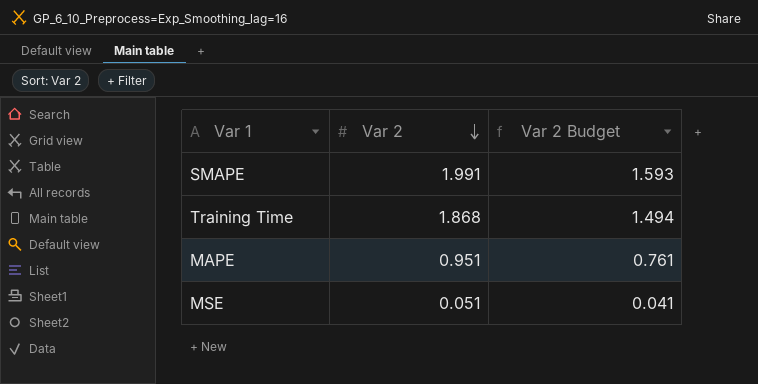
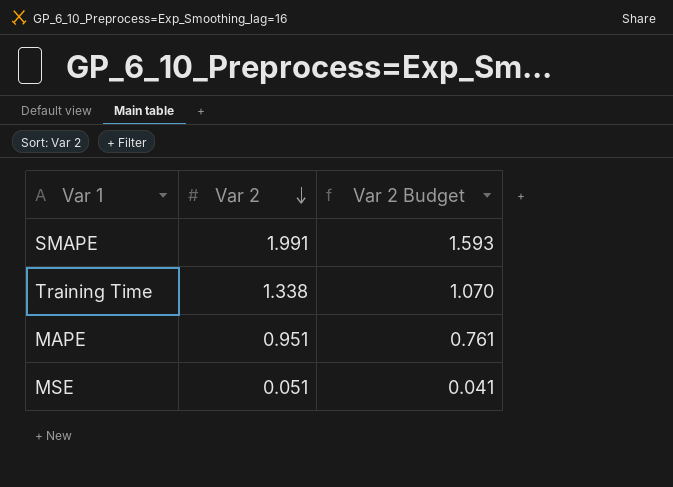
Training Time | Var 2: 1.868 -> 1.338
Training Time | Var 2 Budget: 1.494 -> 1.070

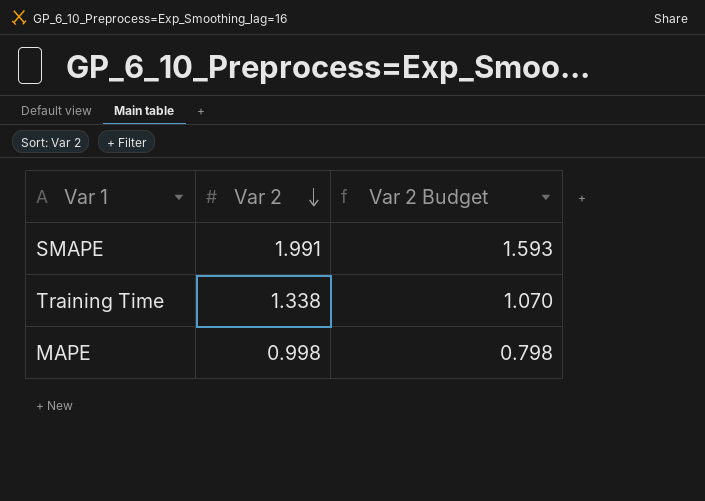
row MSE: 0.051 | 0.041 -> none
MAPE | Var 2: 0.951 -> 0.998
MAPE | Var 2 Budget: 0.761 -> 0.798

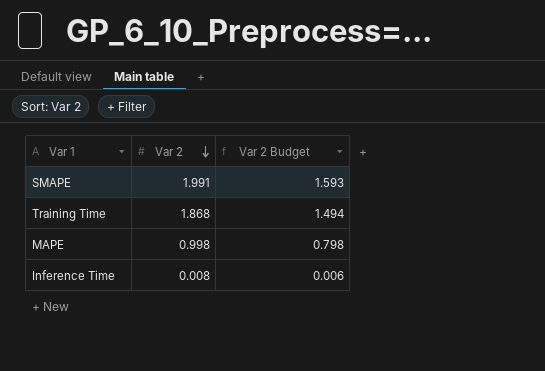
Training Time | Var 2: 1.338 -> 1.868
Training Time | Var 2 Budget: 1.070 -> 1.494
row Inference Time: none -> 0.008 | 0.006

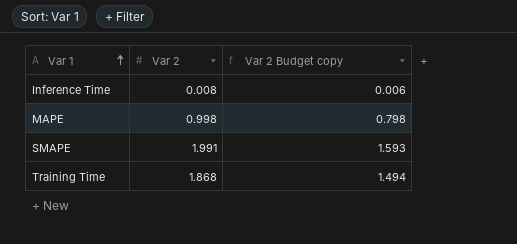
row order: Var 2 descending -> Var 1 ascending
column name: Var 2 Budget -> Var 2 Budget copy

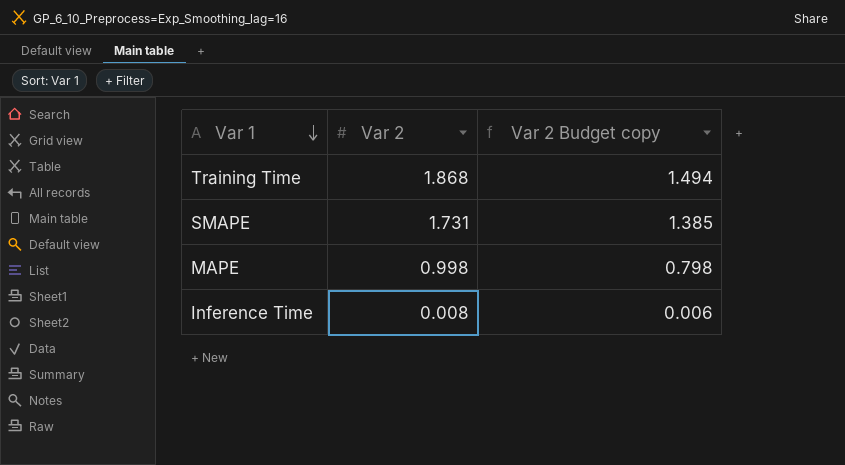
row order: Var 1 ascending -> Var 1 descending
SMAPE | Var 2: 1.991 -> 1.731
SMAPE | Var 2 Budget copy: 1.593 -> 1.385

